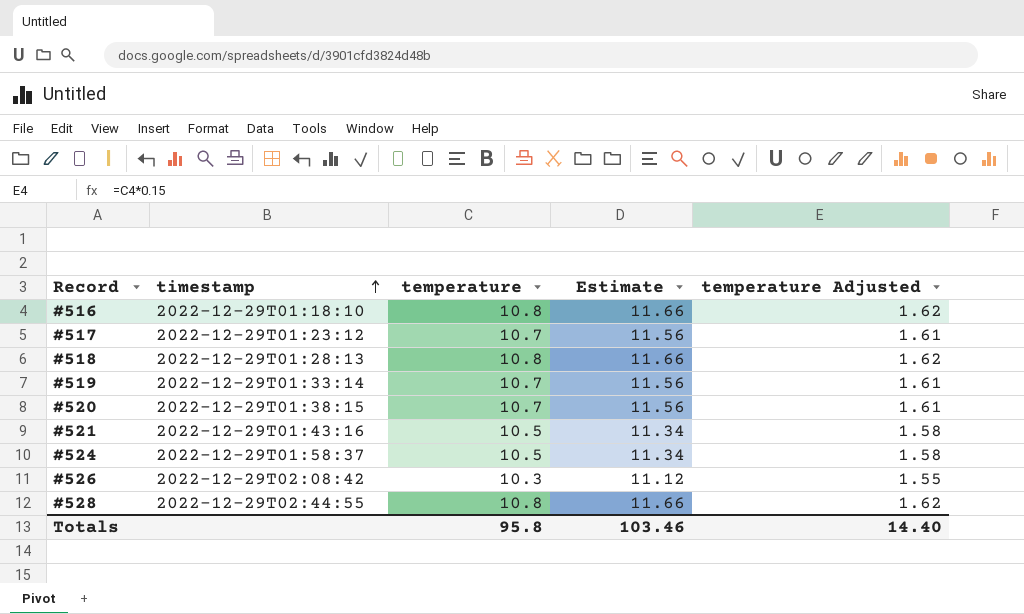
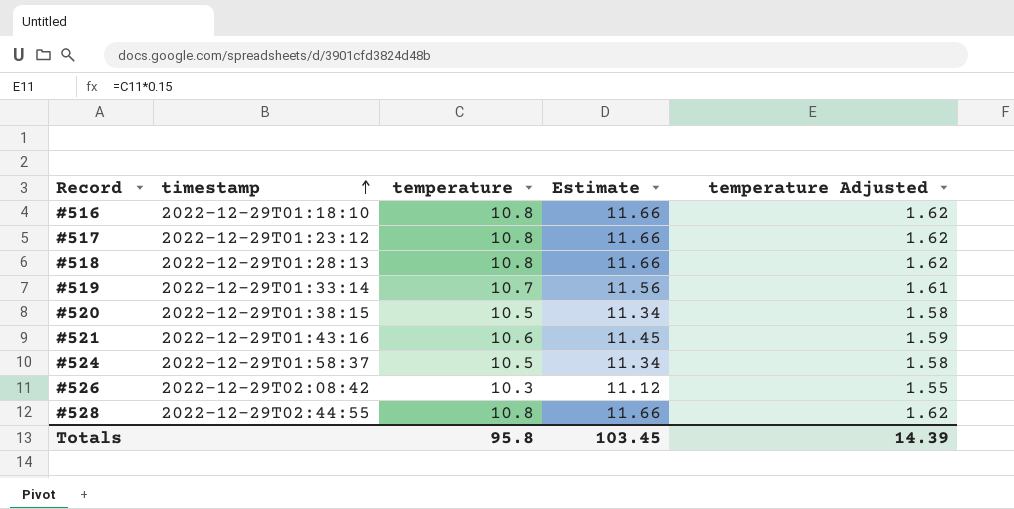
#517 | temperature: 10.7 -> 10.8
#517 | Estimate: 11.56 -> 11.66
#517 | temperature Adjusted: 1.61 -> 1.62
#520 | temperature: 10.7 -> 10.5
#520 | Estimate: 11.56 -> 11.34
#520 | temperature Adjusted: 1.61 -> 1.58
#521 | temperature: 10.5 -> 10.6
#521 | Estimate: 11.34 -> 11.45
#521 | temperature Adjusted: 1.58 -> 1.59
Totals | Estimate: 103.46 -> 103.45
Totals | temperature Adjusted: 14.40 -> 14.39

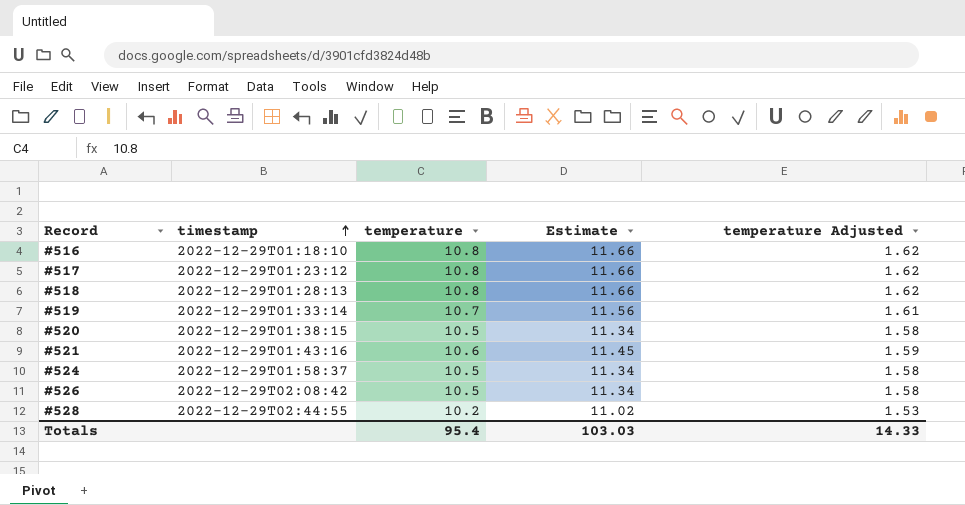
#526 | temperature: 10.3 -> 10.5
#526 | Estimate: 11.12 -> 11.34
#526 | temperature Adjusted: 1.55 -> 1.58
#528 | temperature: 10.8 -> 10.2
#528 | Estimate: 11.66 -> 11.02
#528 | temperature Adjusted: 1.62 -> 1.53
Totals | temperature: 95.8 -> 95.4
Totals | Estimate: 103.45 -> 103.03
Totals | temperature Adjusted: 14.39 -> 14.33

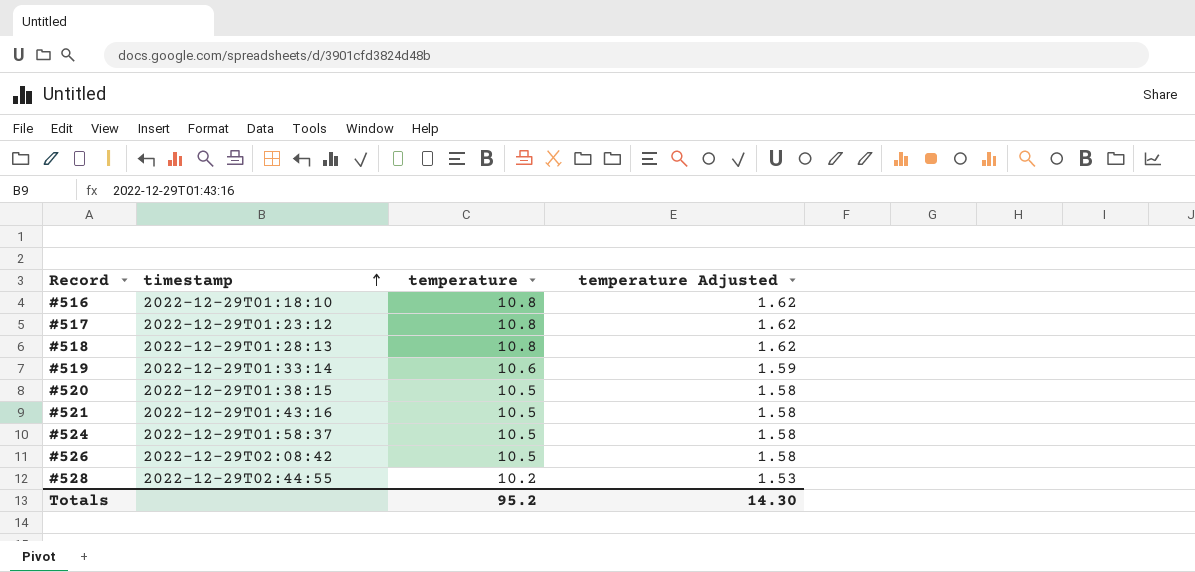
column Estimate | formula: [temperature] * 1.08 -> none
#519 | temperature: 10.7 -> 10.6
#519 | temperature Adjusted: 1.61 -> 1.59
#521 | temperature: 10.6 -> 10.5
#521 | temperature Adjusted: 1.59 -> 1.58
Totals | temperature: 95.4 -> 95.2
Totals | temperature Adjusted: 14.33 -> 14.30

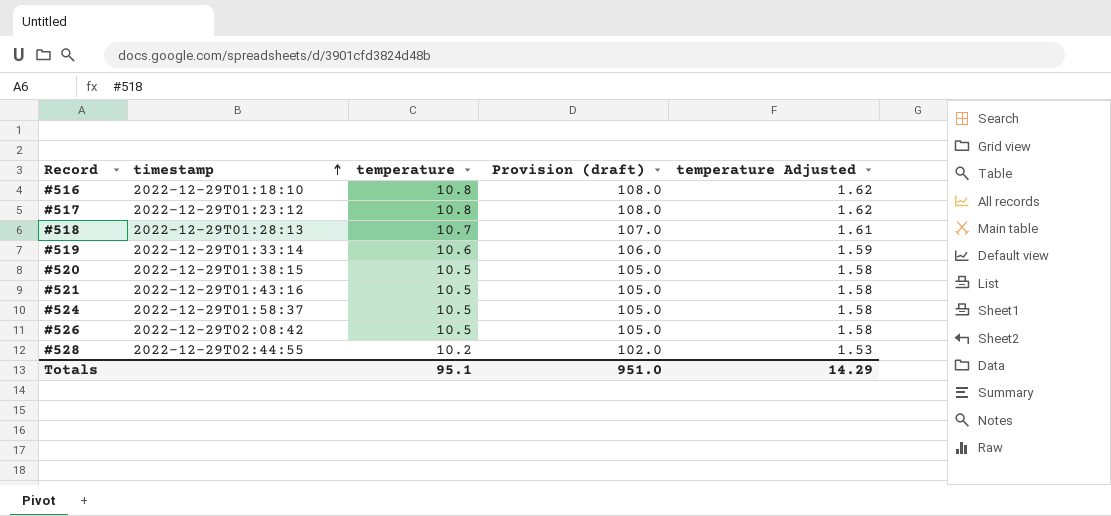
column Provision (draft) | formula: none -> [temperature] * 10
#518 | temperature: 10.8 -> 10.7
#518 | temperature Adjusted: 1.62 -> 1.61
Totals | temperature: 95.2 -> 95.1
Totals | temperature Adjusted: 14.30 -> 14.29

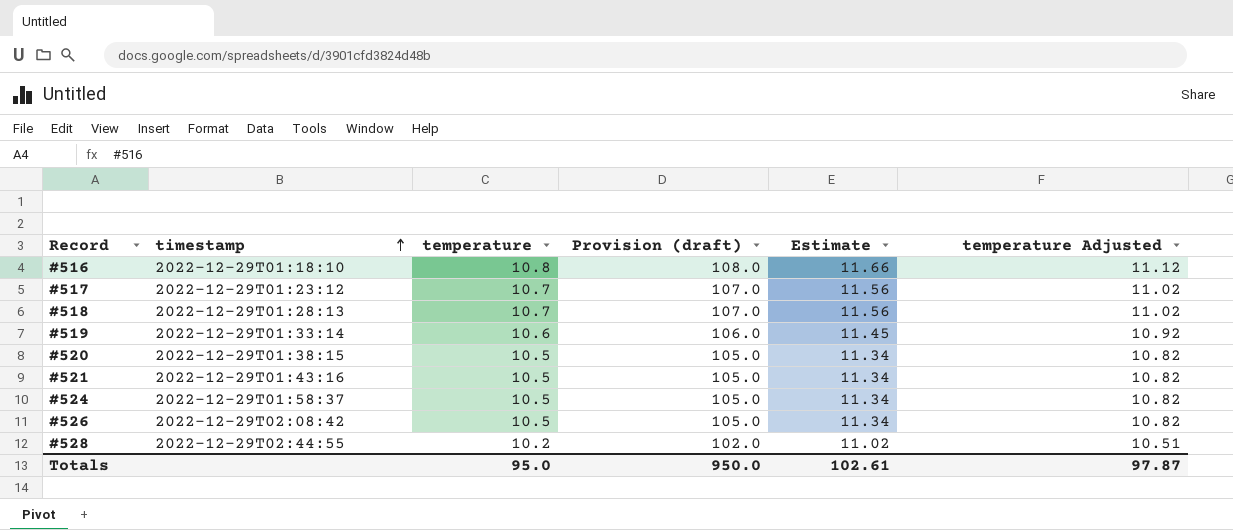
column Estimate | formula: none -> [temperature] * 1.08
column temperature Adjusted | formula: [temperature] * 0.15 -> [temperature] * 1.03
#517 | temperature: 10.8 -> 10.7
#517 | Provision (draft): 108.0 -> 107.0
Totals | temperature: 95.1 -> 95.0
Totals | Provision (draft): 951.0 -> 950.0
Totals | temperature Adjusted: 14.29 -> 97.87

